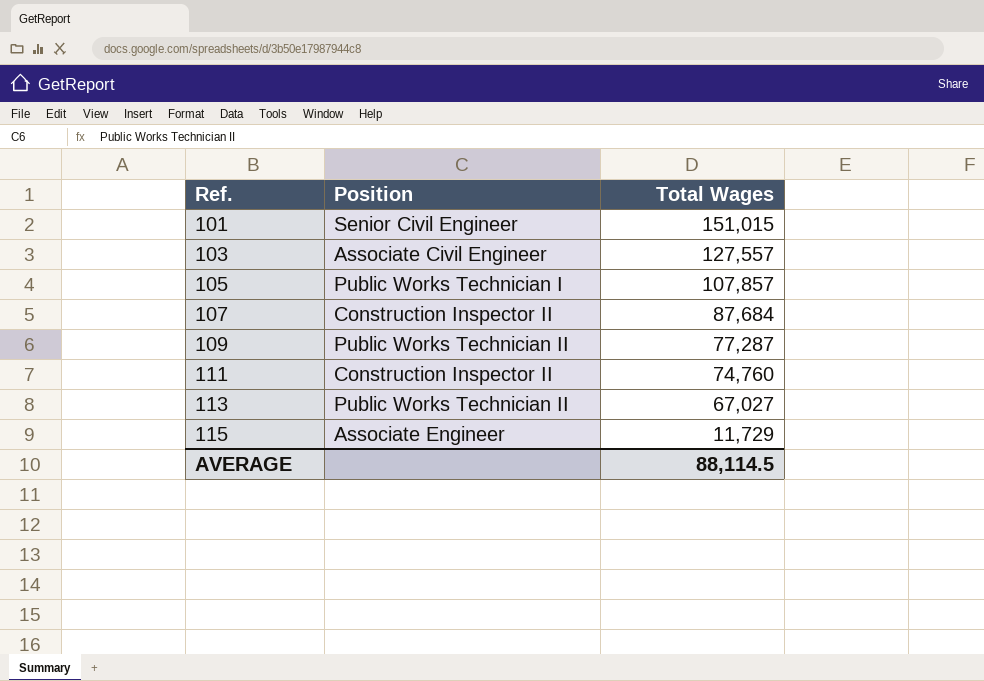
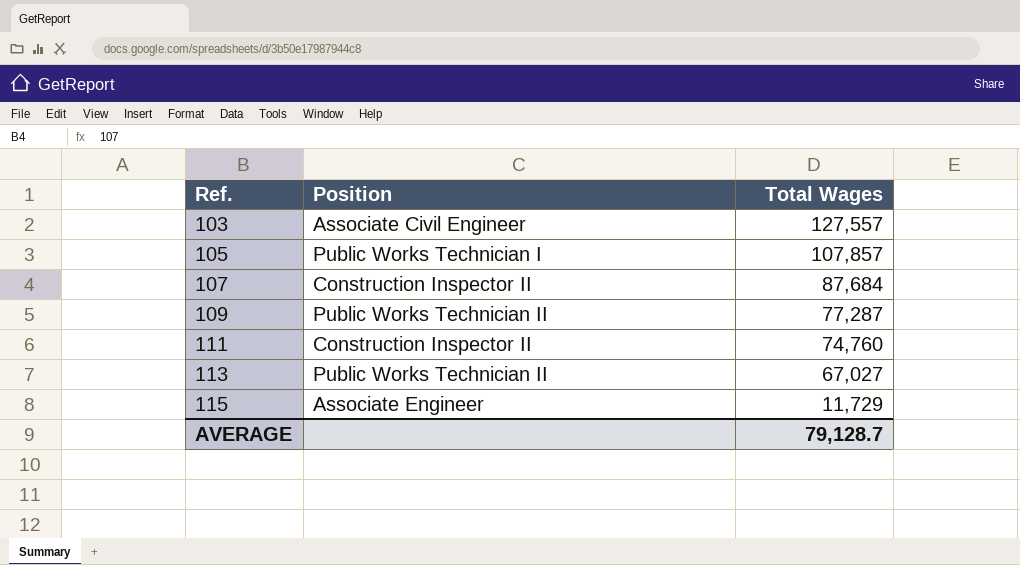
row 101: Senior Civil Engineer | 151,015 -> none
AVERAGE | Total Wages: 88,114.5 -> 79,128.7

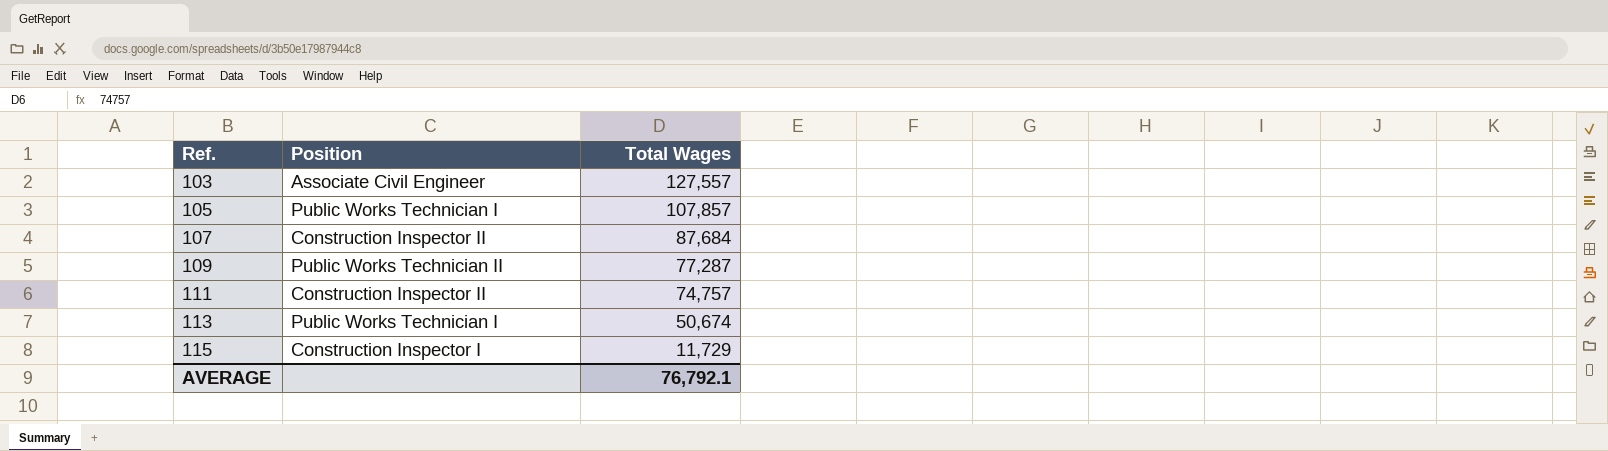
111 | Total Wages: 74,760 -> 74,757
113 | Position: Public Works Technician II -> Public Works Technician I
113 | Total Wages: 67,027 -> 50,674
115 | Position: Associate Engineer -> Construction Inspector I
AVERAGE | Total Wages: 79,128.7 -> 76,792.1

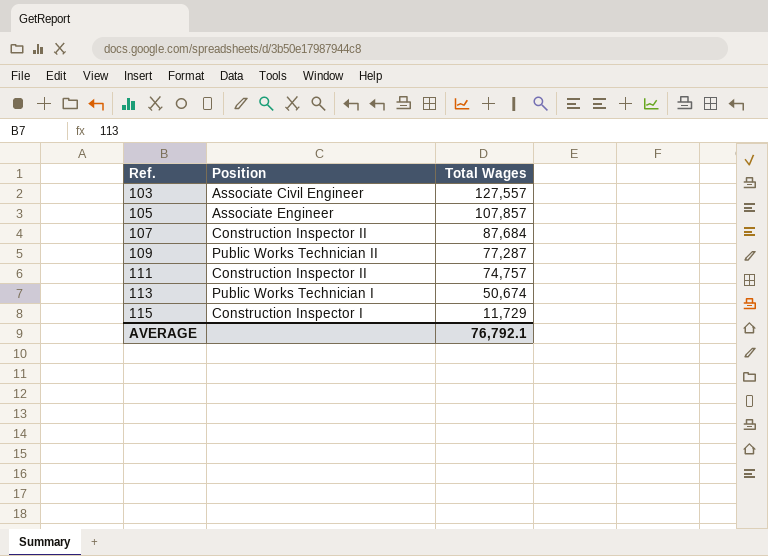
105 | Position: Public Works Technician I -> Associate Engineer

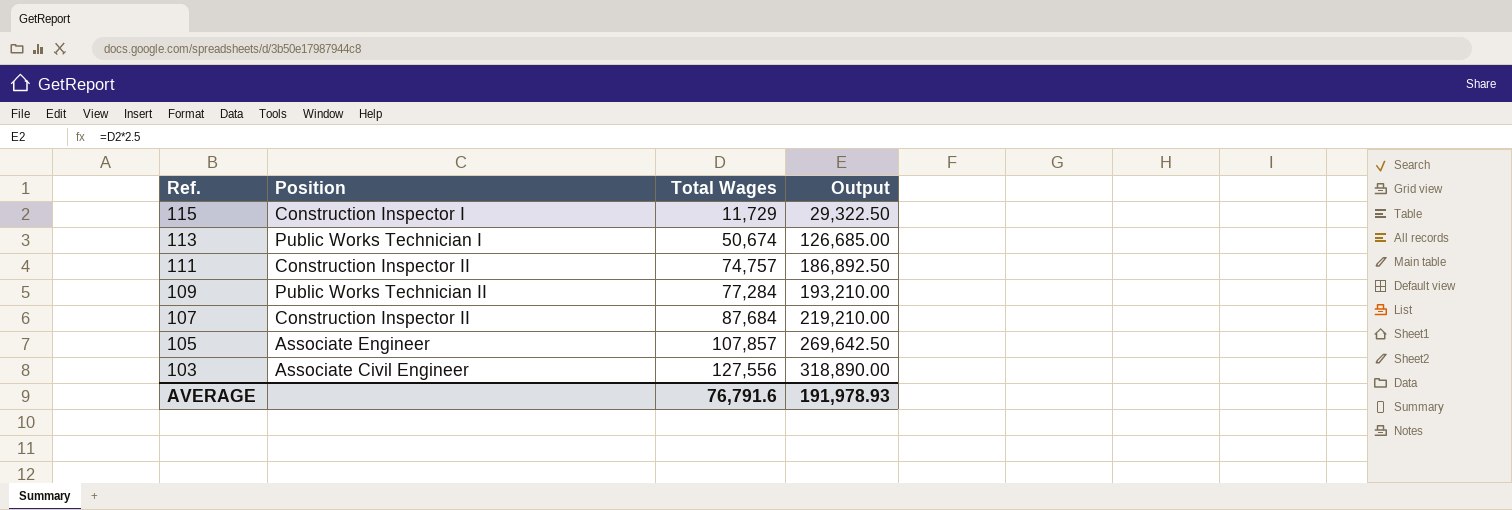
row order: Ref. ascending -> Ref. descending
column Output | formula: none -> [Total Wages] * 2.5
109 | Total Wages: 77,287 -> 77,284
103 | Total Wages: 127,557 -> 127,556
AVERAGE | Total Wages: 76,792.1 -> 76,791.6

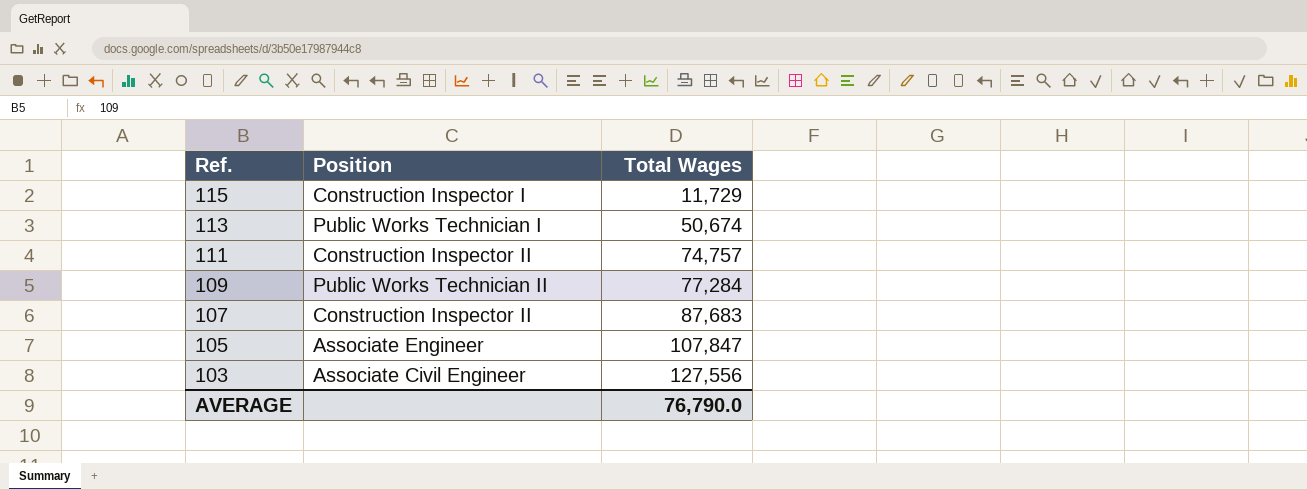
column Output | formula: [Total Wages] * 2.5 -> none
107 | Total Wages: 87,684 -> 87,683
105 | Total Wages: 107,857 -> 107,847
AVERAGE | Total Wages: 76,791.6 -> 76,790.0

